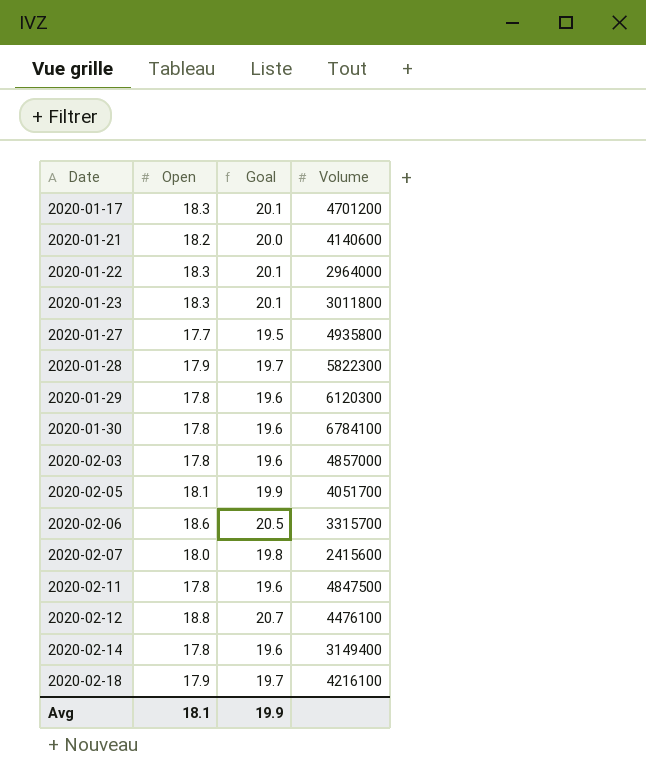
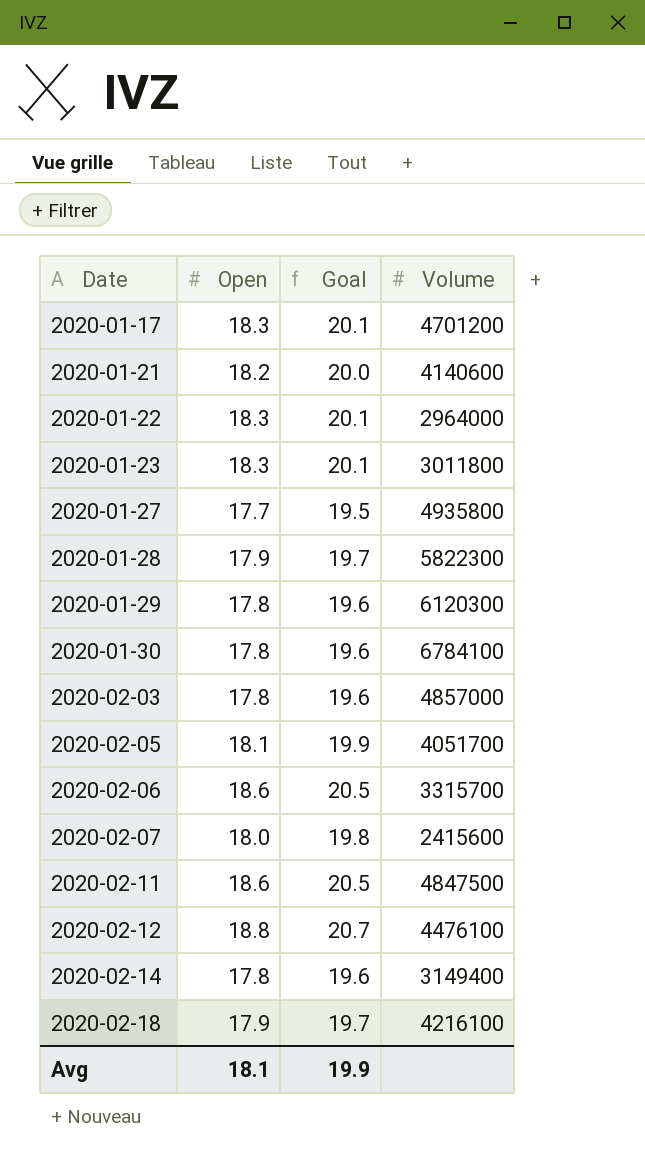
2020-02-11 | Open: 17.8 -> 18.6
2020-02-11 | Goal: 19.6 -> 20.5

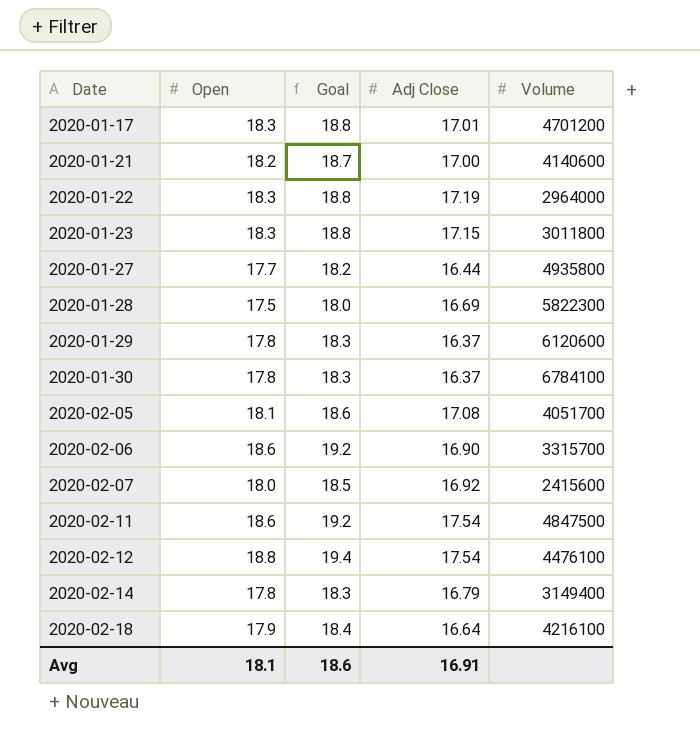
column Goal | formula: [Open] * 1.1 -> [Open] * 1.03
column Adj Close | position: none -> 4
row 2020-02-03: 17.8 | 19.6 | 4857000 -> none
2020-01-28 | Open: 17.9 -> 17.5
2020-01-29 | Volume: 6120300 -> 6120600
Avg | Goal: 19.9 -> 18.6

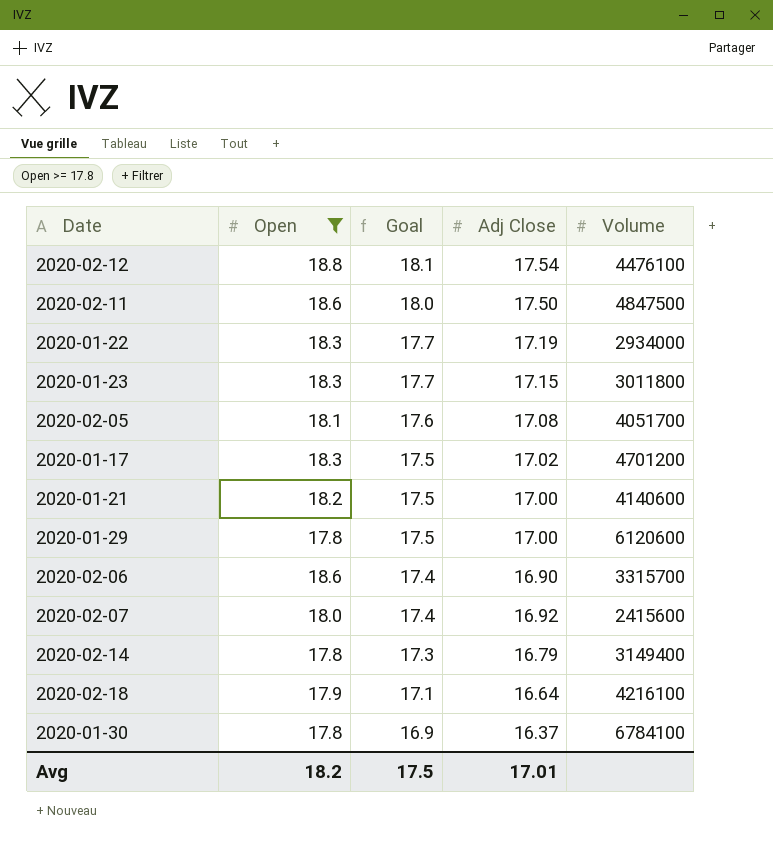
filter: none -> Open >= 17.8
row order: Date ascending -> Goal descending
column Goal | formula: [Open] * 1.03 -> [Adj Close] * 1.03
2020-02-11 | Adj Close: 17.54 -> 17.50
2020-01-22 | Volume: 2964000 -> 2934000
2020-01-17 | Adj Close: 17.01 -> 17.02
2020-01-29 | Adj Close: 16.37 -> 17.00
Avg | Open: 18.1 -> 18.2
Avg | Goal: 18.6 -> 17.5
Avg | Adj Close: 16.91 -> 17.01

